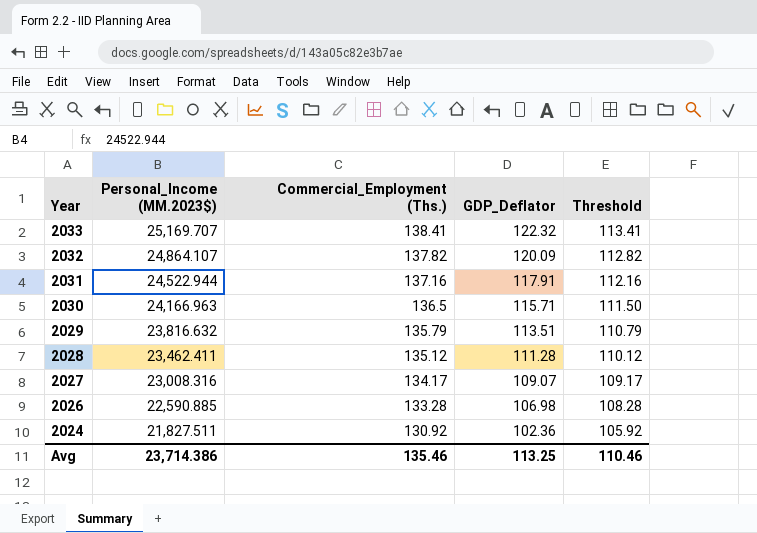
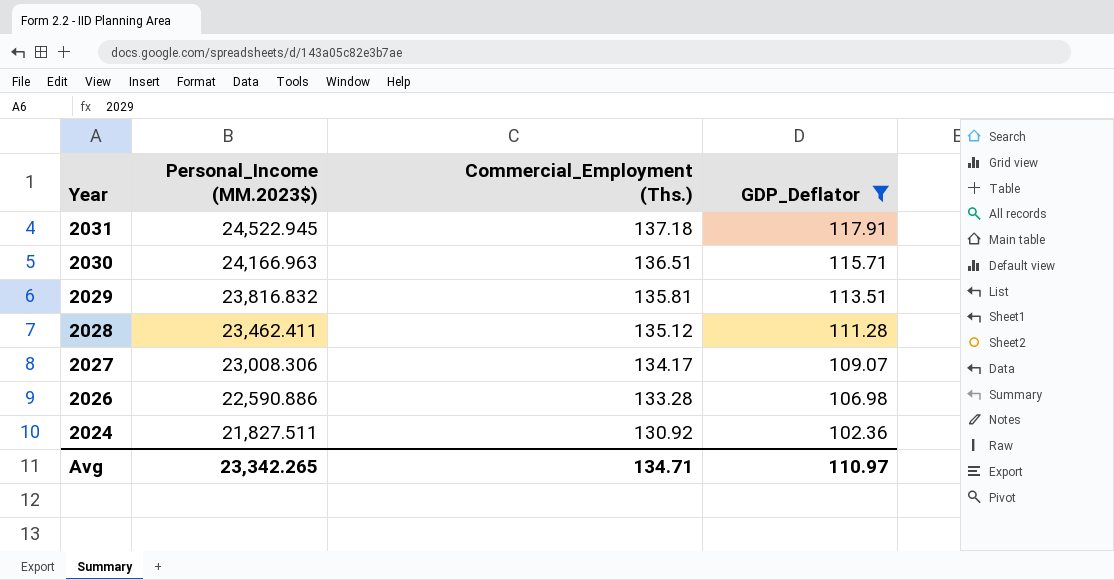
filter: none -> GDP_Deflator <= 117.91
column Threshold | formula: [Commercial_Employment (Ths.)] - 25 -> none
2031 | Personal_Income (MM.2023$): 24,522.944 -> 24,522.945
2031 | Commercial_Employment (Ths.): 137.16 -> 137.18
2030 | Commercial_Employment (Ths.): 136.5 -> 136.51
2029 | Personal_Income (MM.2023$): 23,816.632 -> 23,816.832
2029 | Commercial_Employment (Ths.): 135.79 -> 135.81
2027 | Personal_Income (MM.2023$): 23,008.316 -> 23,008.306
2026 | Personal_Income (MM.2023$): 22,590.885 -> 22,590.886
Avg | Personal_Income (MM.2023$): 23,714.386 -> 23,342.265
Avg | Commercial_Employment (Ths.): 135.46 -> 134.71
Avg | GDP_Deflator: 113.25 -> 110.97

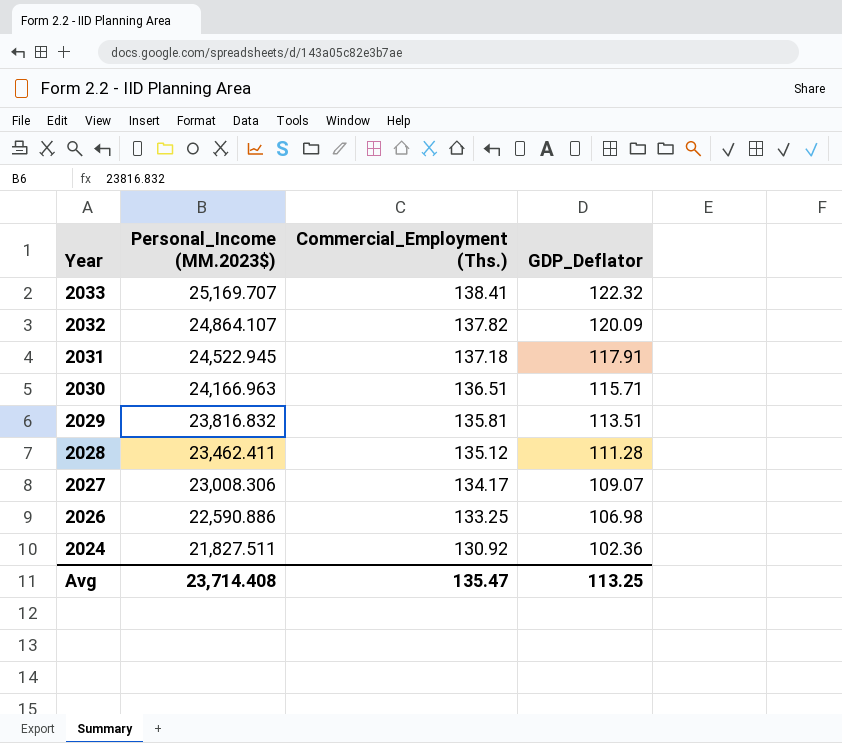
filter: GDP_Deflator <= 117.91 -> none
2026 | Commercial_Employment (Ths.): 133.28 -> 133.25
Avg | Personal_Income (MM.2023$): 23,342.265 -> 23,714.408
Avg | Commercial_Employment (Ths.): 134.71 -> 135.47
Avg | GDP_Deflator: 110.97 -> 113.25

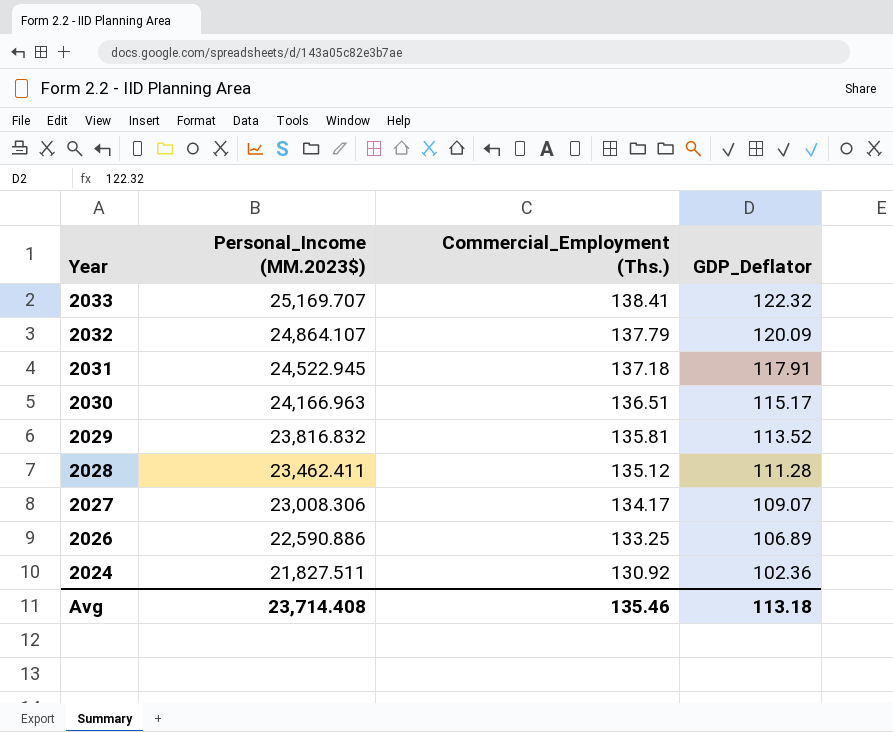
2032 | Commercial_Employment (Ths.): 137.82 -> 137.79
2030 | GDP_Deflator: 115.71 -> 115.17
2029 | GDP_Deflator: 113.51 -> 113.52
2026 | GDP_Deflator: 106.98 -> 106.89
Avg | Commercial_Employment (Ths.): 135.47 -> 135.46
Avg | GDP_Deflator: 113.25 -> 113.18

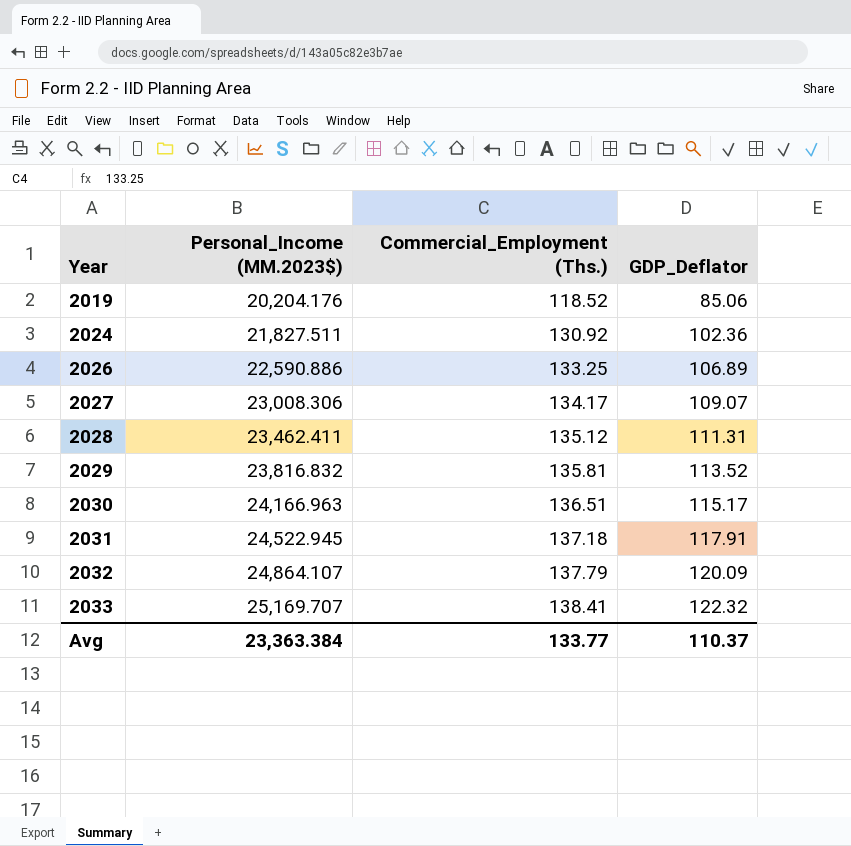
row order: Year descending -> Year ascending
row 2019: none -> 20,204.176 | 118.52 | 85.06
2028 | GDP_Deflator: 111.28 -> 111.31
Avg | Personal_Income (MM.2023$): 23,714.408 -> 23,363.384
Avg | Commercial_Employment (Ths.): 135.46 -> 133.77
Avg | GDP_Deflator: 113.18 -> 110.37

